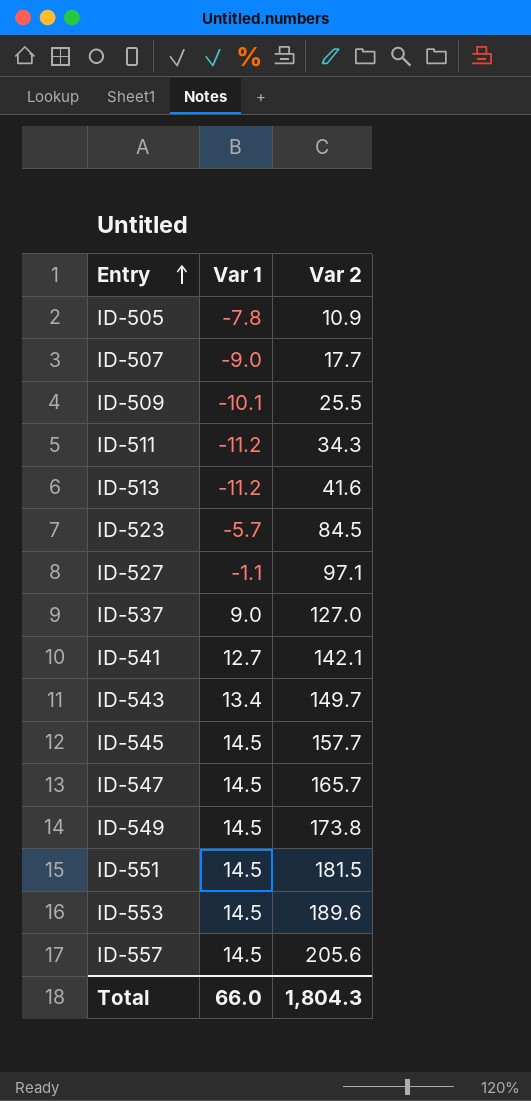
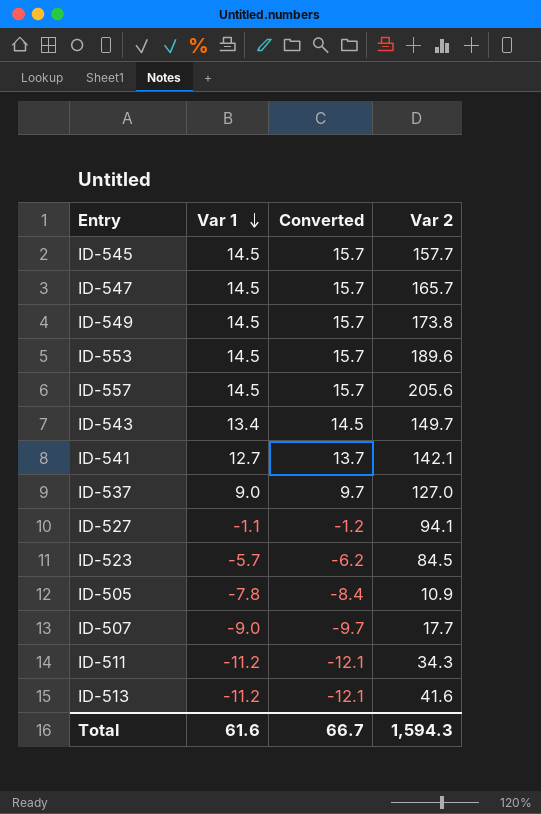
row order: Entry ascending -> Var 1 descending
column Converted | formula: none -> [Var 1] * 1.08
row ID-509: -10.1 | 25.5 -> none
row ID-551: 14.5 | 181.5 -> none
ID-527 | Var 2: 97.1 -> 94.1
Total | Var 1: 66.0 -> 61.6
Total | Var 2: 1,804.3 -> 1,594.3

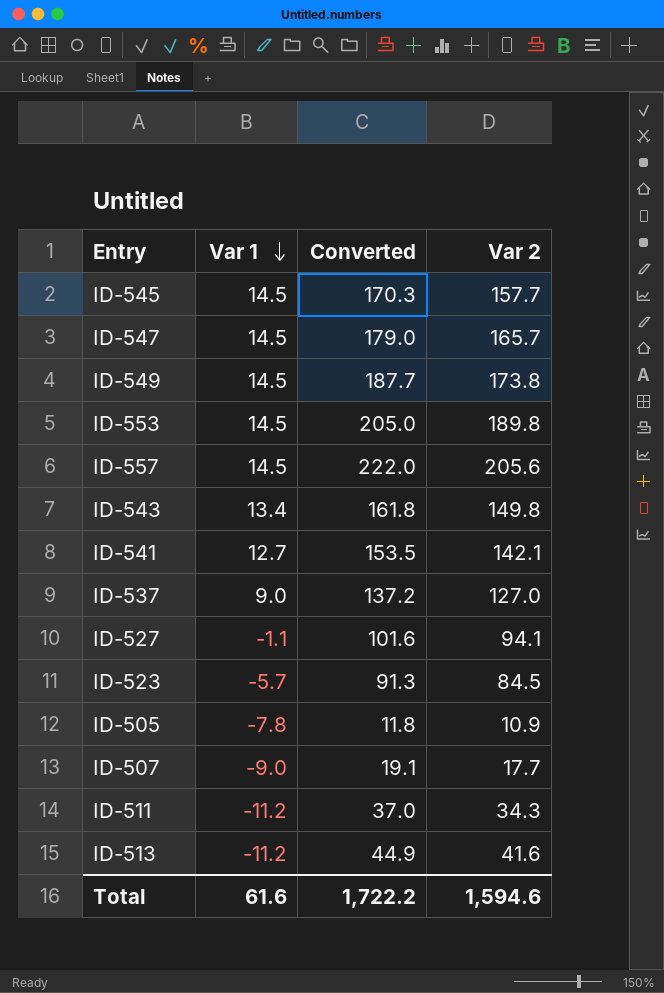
column Converted | formula: [Var 1] * 1.08 -> [Var 2] * 1.08
ID-553 | Var 2: 189.6 -> 189.8
ID-543 | Var 2: 149.7 -> 149.8
Total | Converted: 66.7 -> 1,722.2
Total | Var 2: 1,594.3 -> 1,594.6

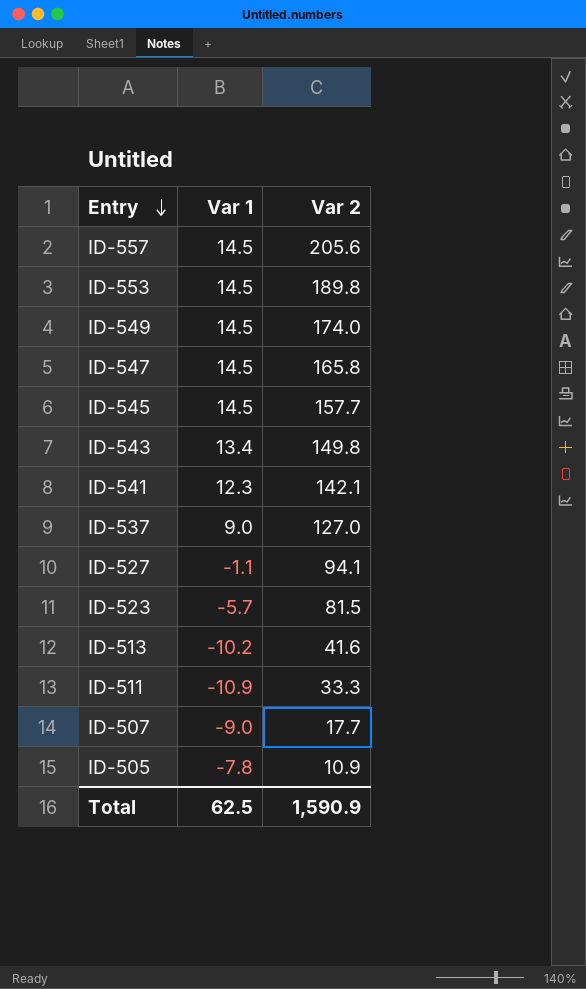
row order: Var 1 descending -> Entry descending
column Converted | formula: [Var 2] * 1.08 -> none
ID-549 | Var 2: 173.8 -> 174.0
ID-547 | Var 2: 165.7 -> 165.8
ID-541 | Var 1: 12.7 -> 12.3
ID-523 | Var 2: 84.5 -> 81.5
ID-513 | Var 1: -11.2 -> -10.2
ID-511 | Var 1: -11.2 -> -10.9
ID-511 | Var 2: 34.3 -> 33.3
Total | Var 1: 61.6 -> 62.5
Total | Var 2: 1,594.6 -> 1,590.9

